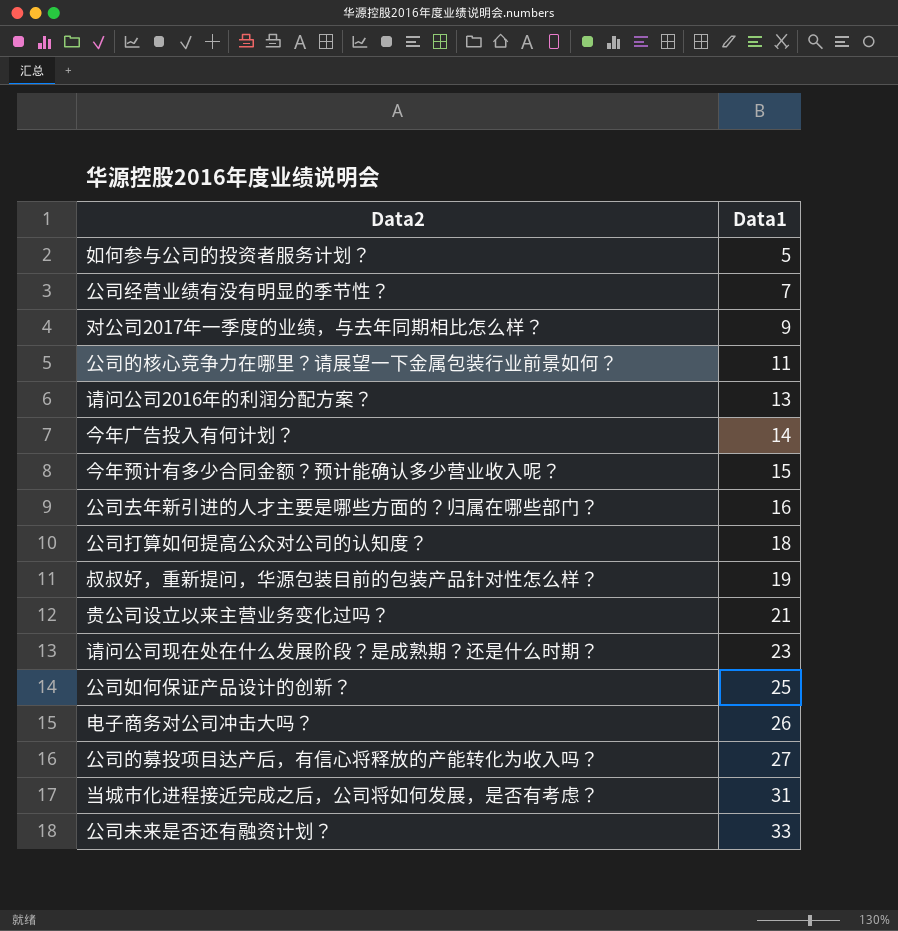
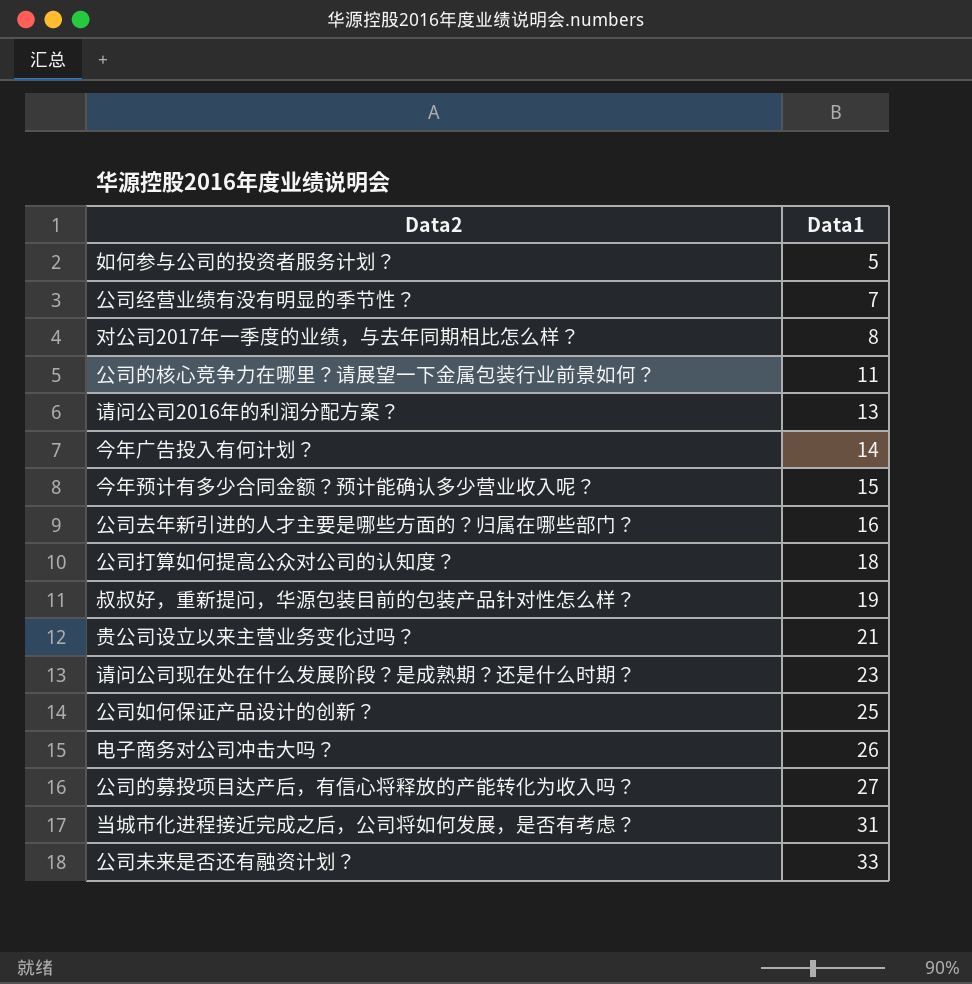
对公司2017年一季度的业绩，与去年同期相比怎么样？ | Data1: 9 -> 8

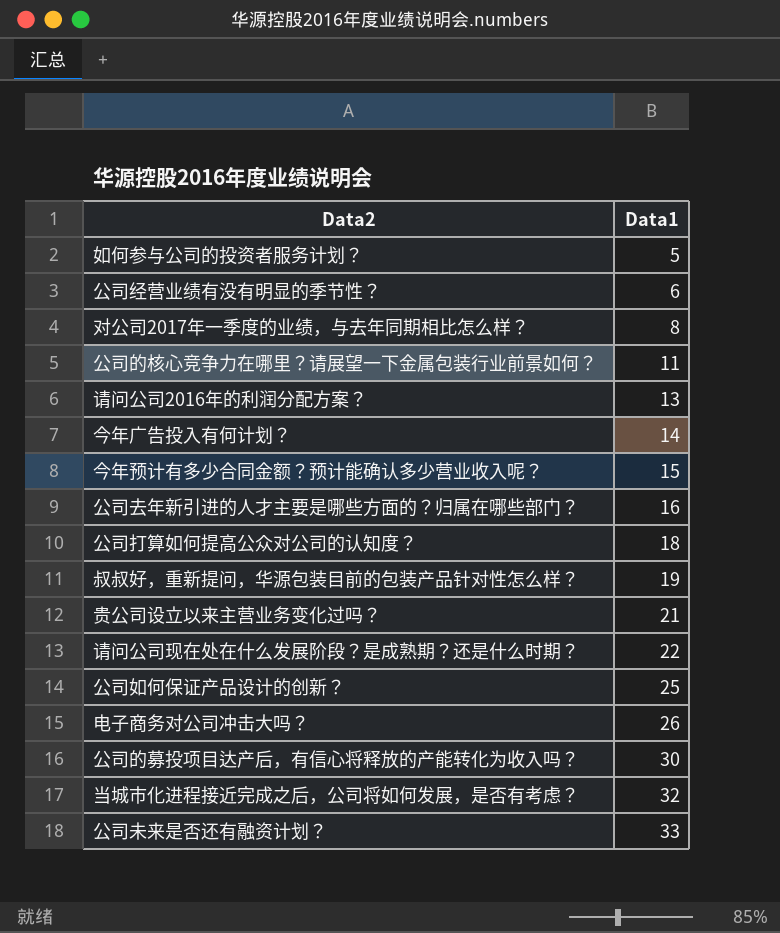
公司经营业绩有没有明显的季节性？ | Data1: 7 -> 6
请问公司现在处在什么发展阶段？是成熟期？还是什么时期？ | Data1: 23 -> 22
公司的募投项目达产后，有信心将释放的产能转化为收入吗？ | Data1: 27 -> 30
当城市化进程接近完成之后，公司将如何发展，是否有考虑？ | Data1: 31 -> 32

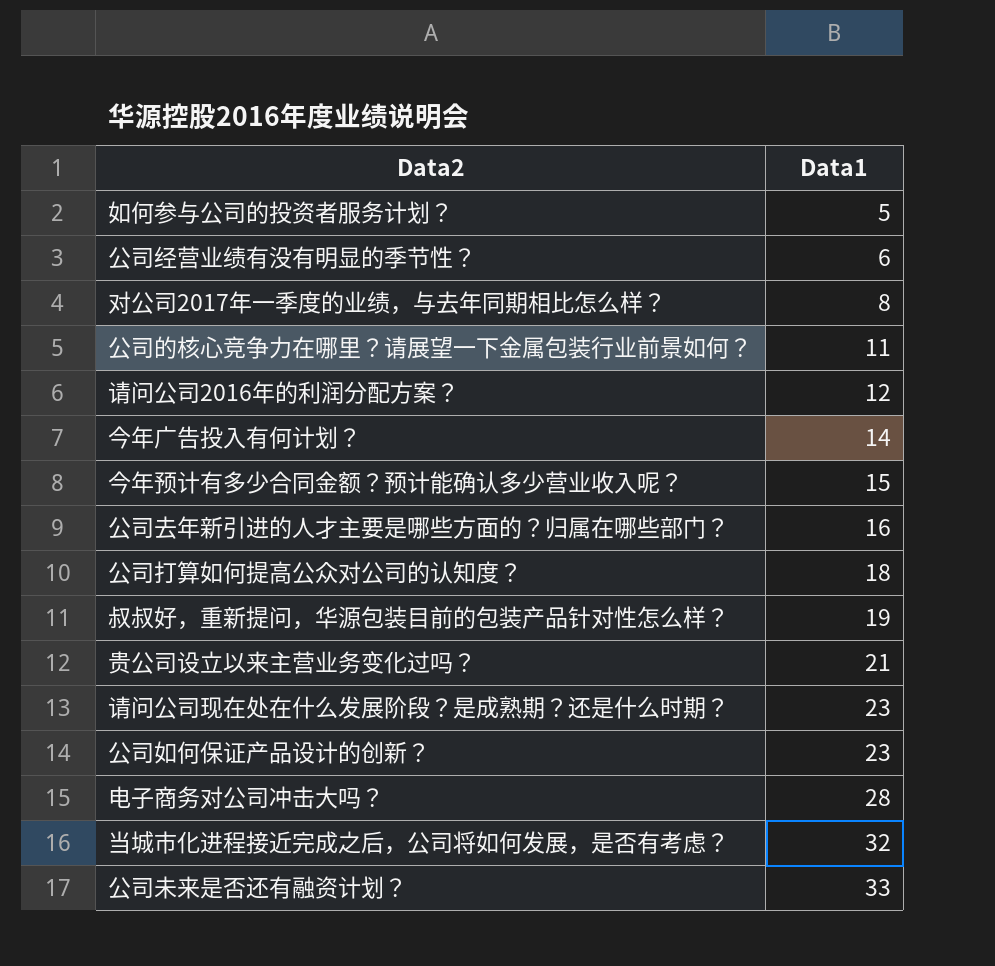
row 公司的募投项目达产后，有信心将释放的产能转化为收入吗？: 30 -> none
请问公司2016年的利润分配方案？ | Data1: 13 -> 12
请问公司现在处在什么发展阶段？是成熟期？还是什么时期？ | Data1: 22 -> 23
公司如何保证产品设计的创新？ | Data1: 25 -> 23
电子商务对公司冲击大吗？ | Data1: 26 -> 28

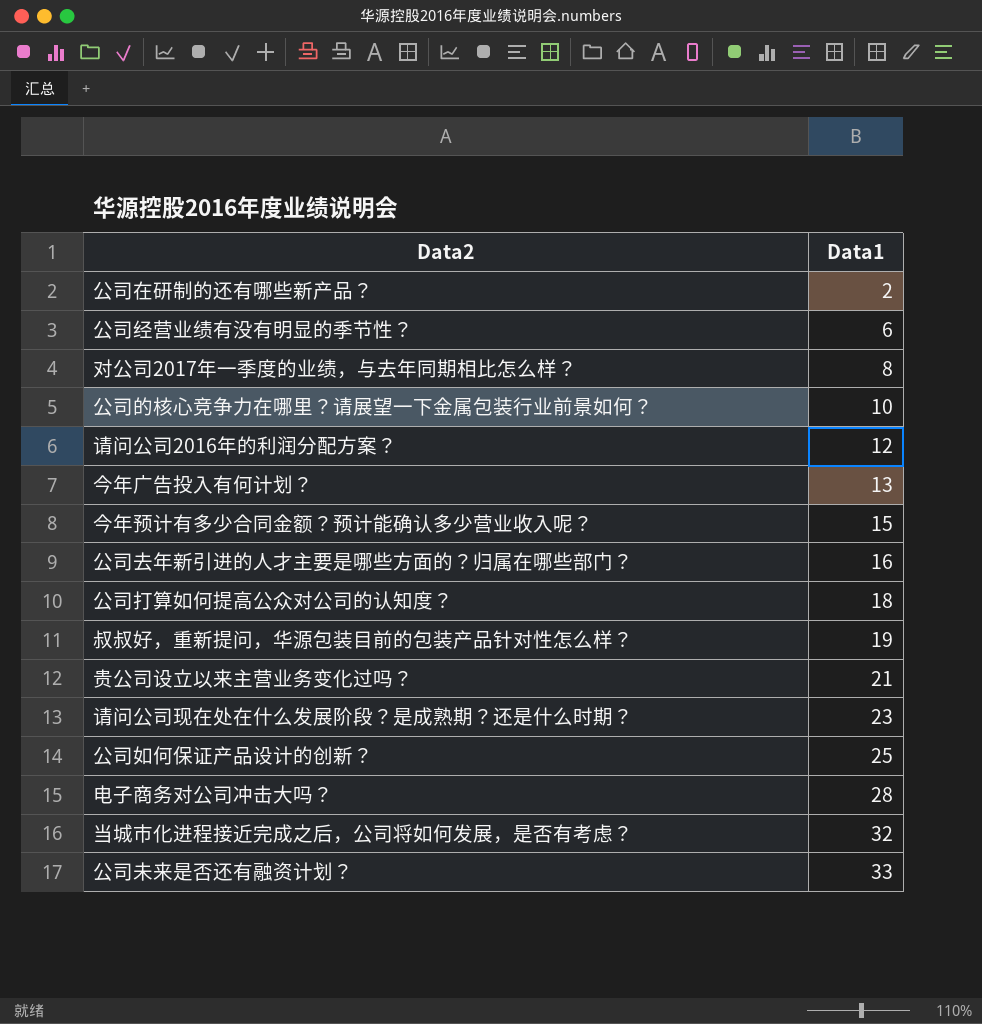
row 如何参与公司的投资者服务计划？: 5 -> none
row 公司在研制的还有哪些新产品？: none -> 2
公司的核心竞争力在哪里？请展望一下金属包装行业前景如何？ | Data1: 11 -> 10
今年广告投入有何计划？ | Data1: 14 -> 13
公司如何保证产品设计的创新？ | Data1: 23 -> 25

